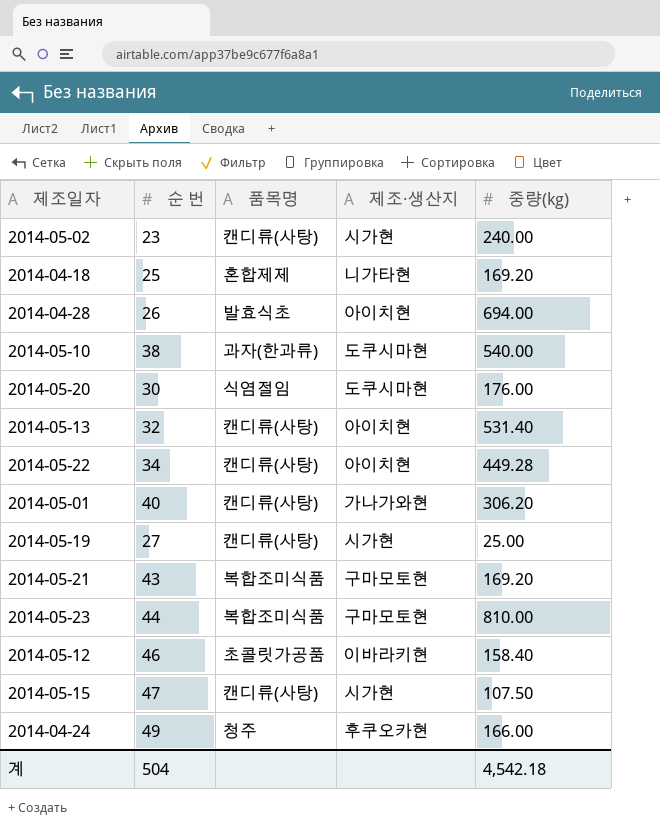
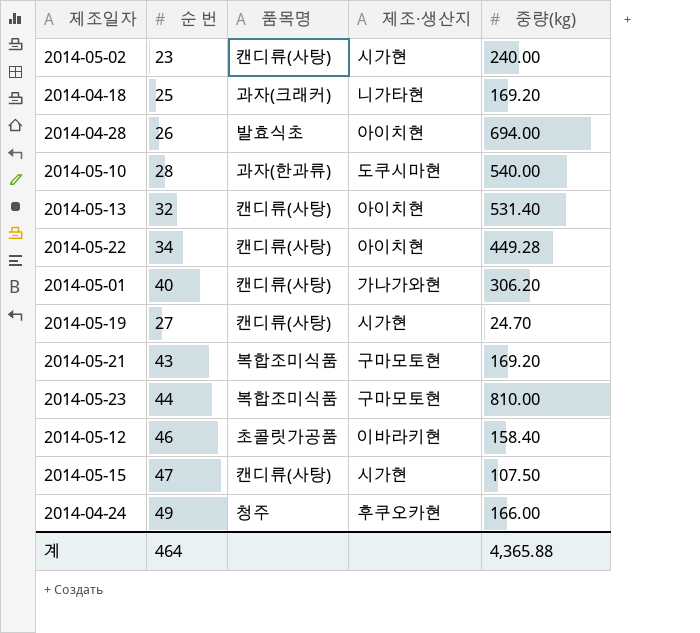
row 2014-05-20: 30 | 식염절임 | 도쿠시마현 | 176.00 -> none
2014-04-18 | 품목명: 혼합제제 -> 과자(크래커)
2014-05-10 | 순 번: 38 -> 28
2014-05-19 | 중량(kg): 25.00 -> 24.70
계 | 순 번: 504 -> 464
계 | 중량(kg): 4,542.18 -> 4,365.88

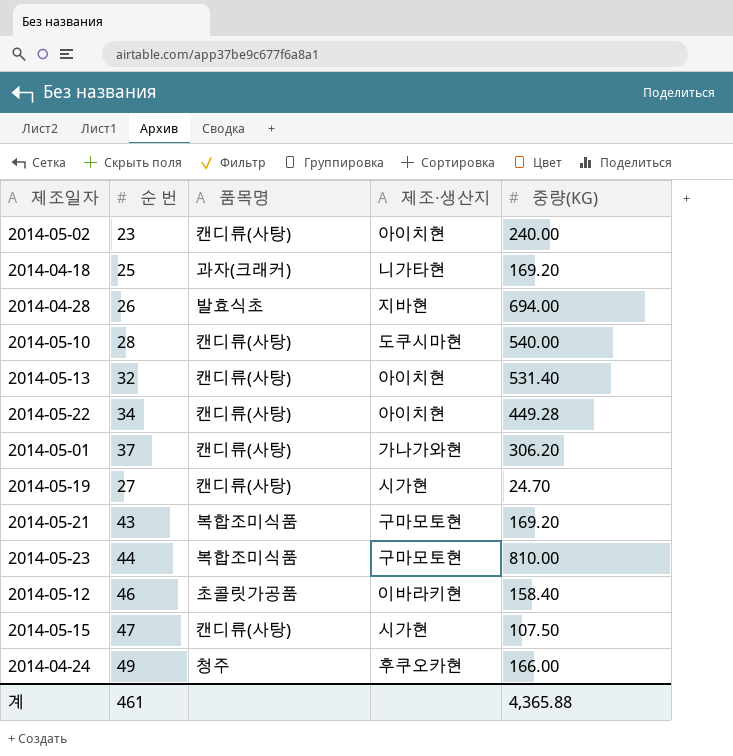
column name: 중량(kg) -> 중량(KG)
2014-05-02 | 제조·생산지: 시가현 -> 아이치현
2014-04-28 | 제조·생산지: 아이치현 -> 지바현
2014-05-10 | 품목명: 과자(한과류) -> 캔디류(사탕)
2014-05-01 | 순 번: 40 -> 37
계 | 순 번: 464 -> 461

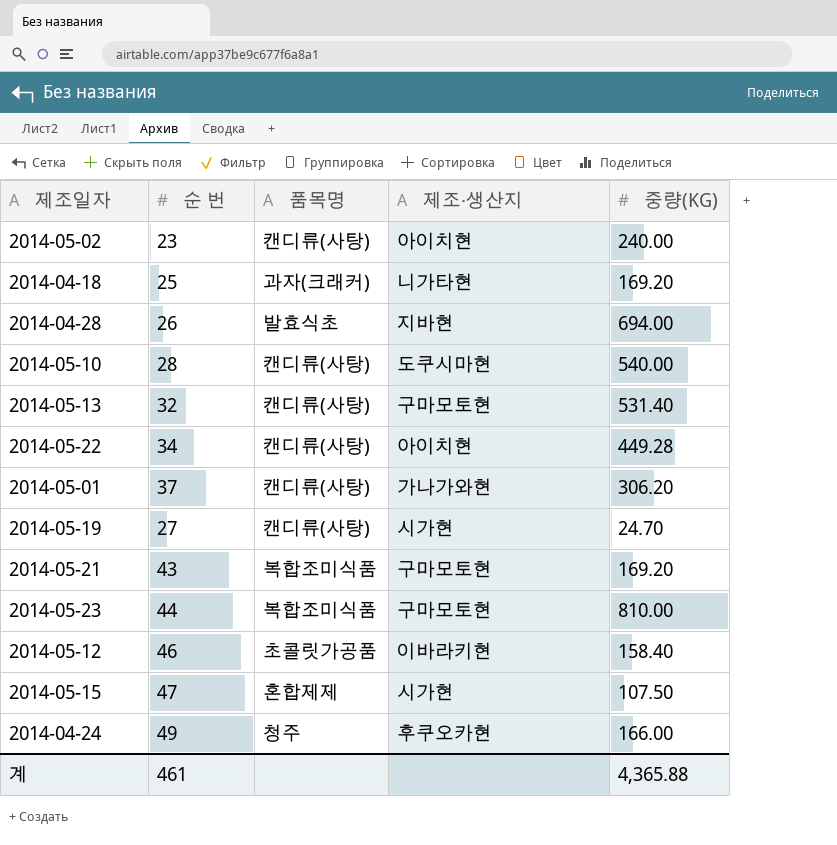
2014-05-13 | 제조·생산지: 아이치현 -> 구마모토현
2014-05-15 | 품목명: 캔디류(사탕) -> 혼합제제

